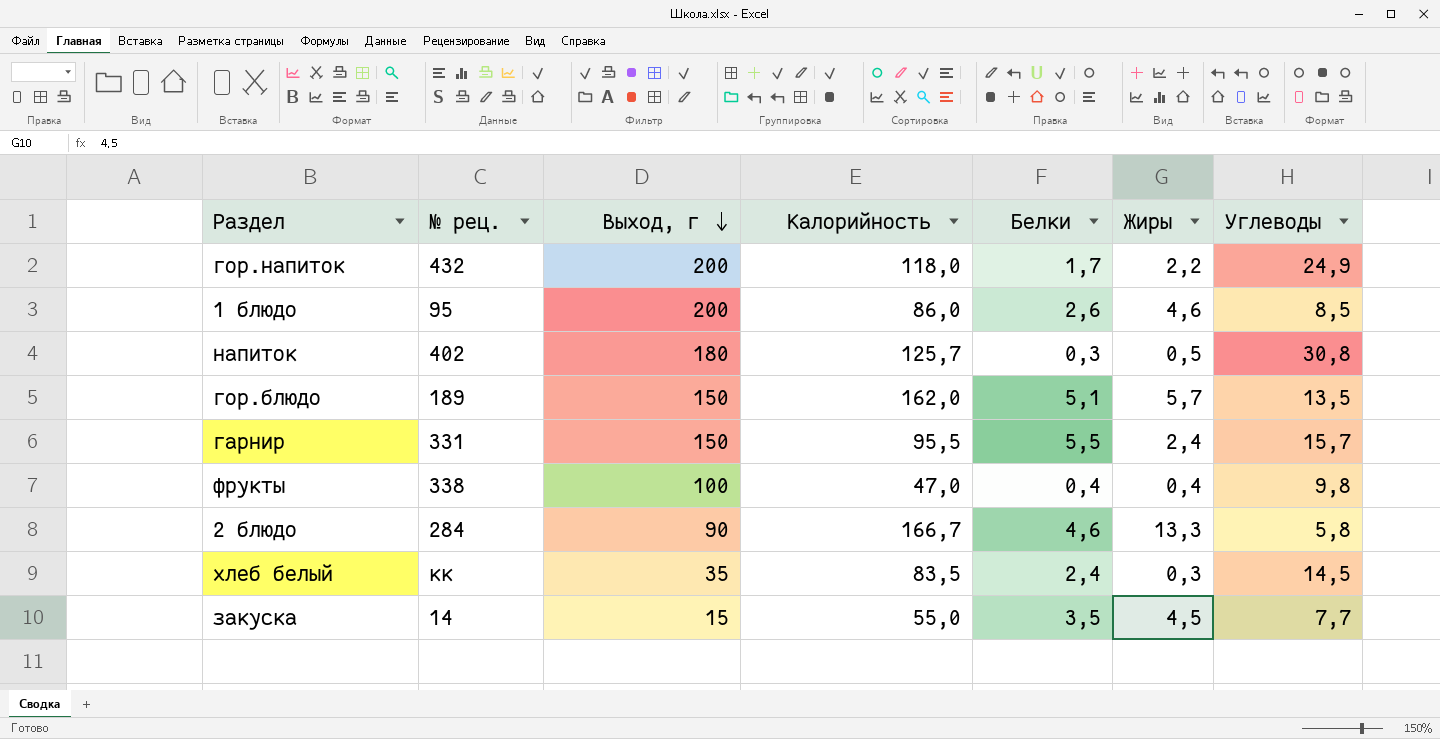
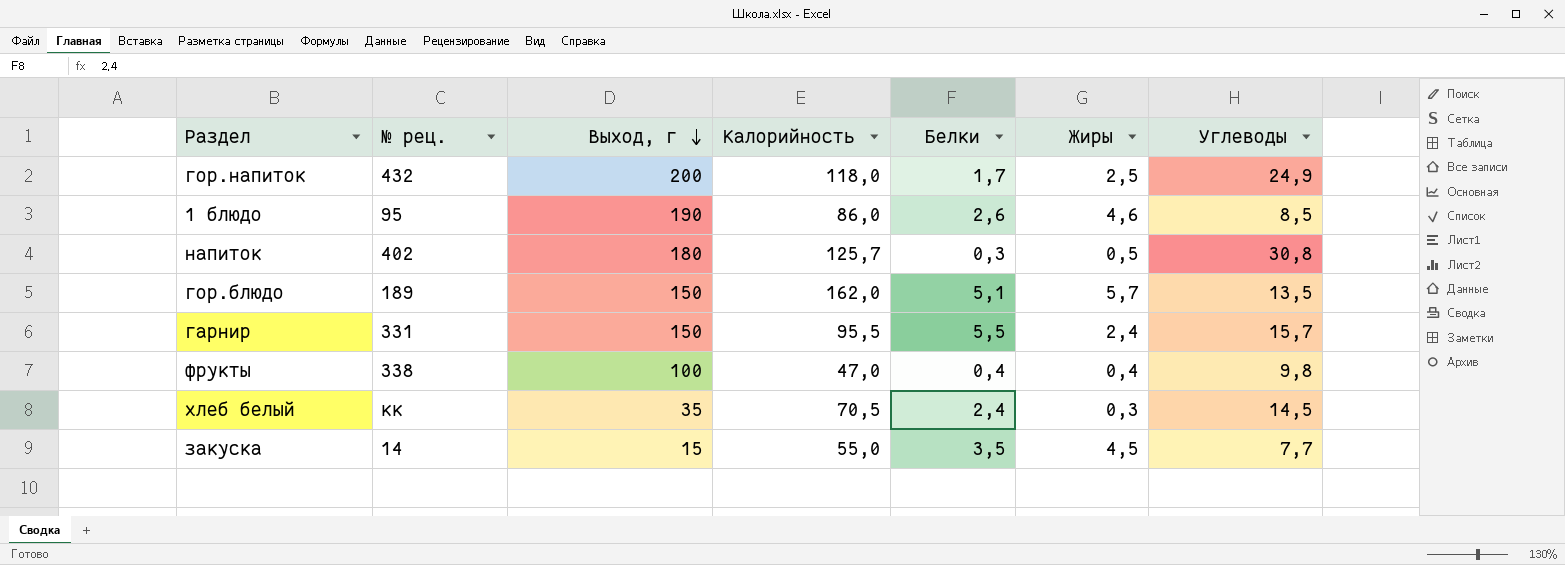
row 2 блюдо: 284 | 90 | 166,7 | 4,6 | 13,3 | 5,8 -> none
гор.напиток | Жиры: 2,2 -> 2,5
1 блюдо | Выход, г: 200 -> 190
хлеб белый | Калорийность: 83,5 -> 70,5

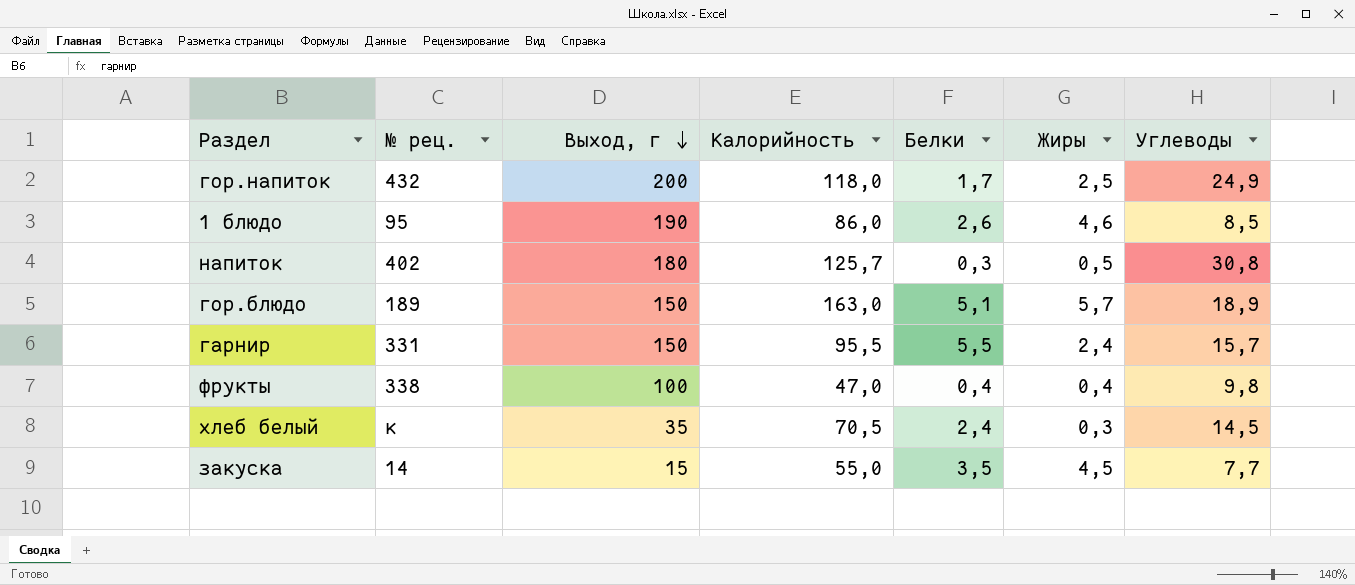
гор.блюдо | Калорийность: 162,0 -> 163,0
гор.блюдо | Углеводы: 13,5 -> 18,9
хлеб белый | № рец.: кк -> к

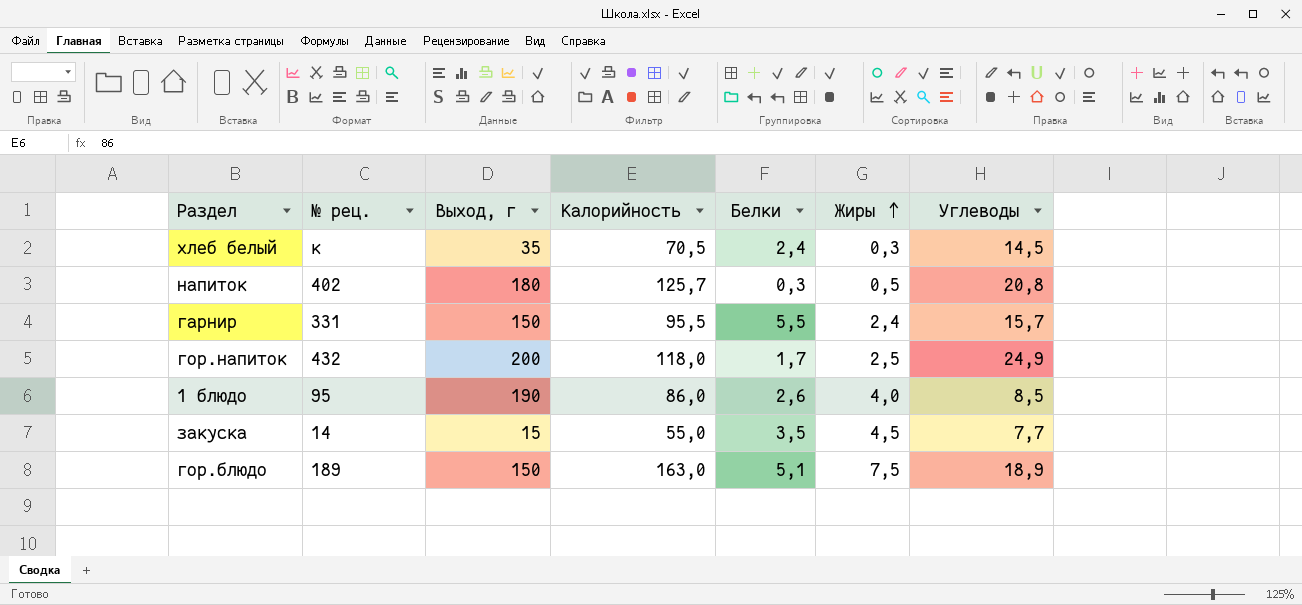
row order: Выход, г descending -> Жиры ascending
row фрукты: 338 | 100 | 47,0 | 0,4 | 0,4 | 9,8 -> none
напиток | Углеводы: 30,8 -> 20,8
1 блюдо | Жиры: 4,6 -> 4,0
гор.блюдо | Жиры: 5,7 -> 7,5

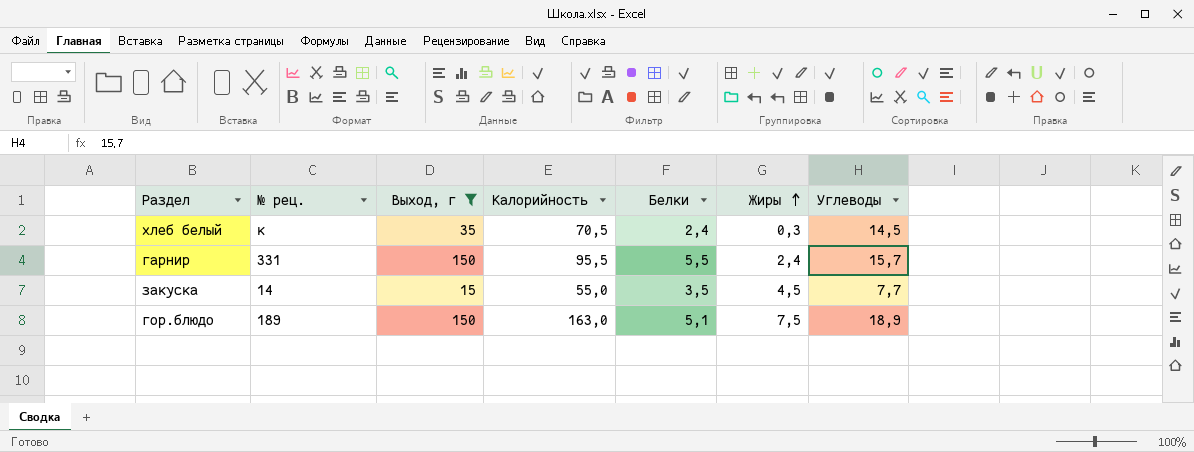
filter: none -> Выход, г <= 150

